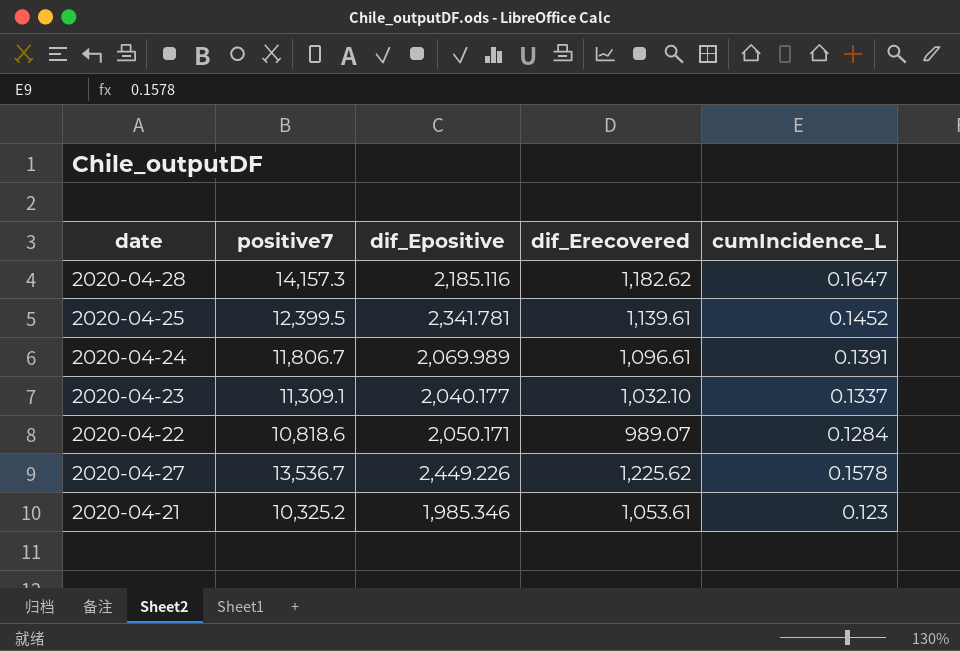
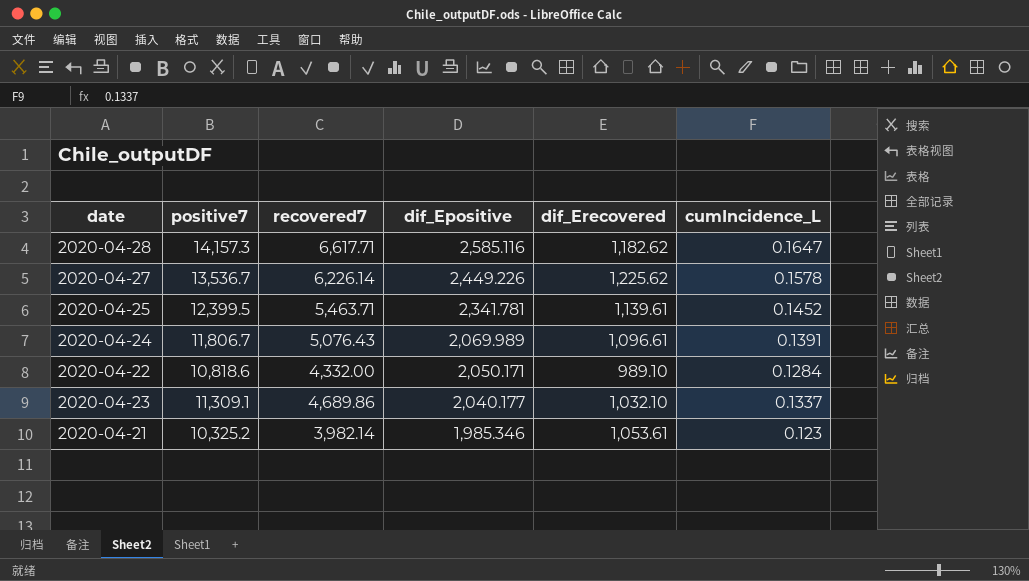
row order: none -> dif_Epositive descending
column recovered7 | position: none -> 3
2020-04-28 | dif_Epositive: 2,185.116 -> 2,585.116
2020-04-22 | dif_Erecovered: 989.07 -> 989.10

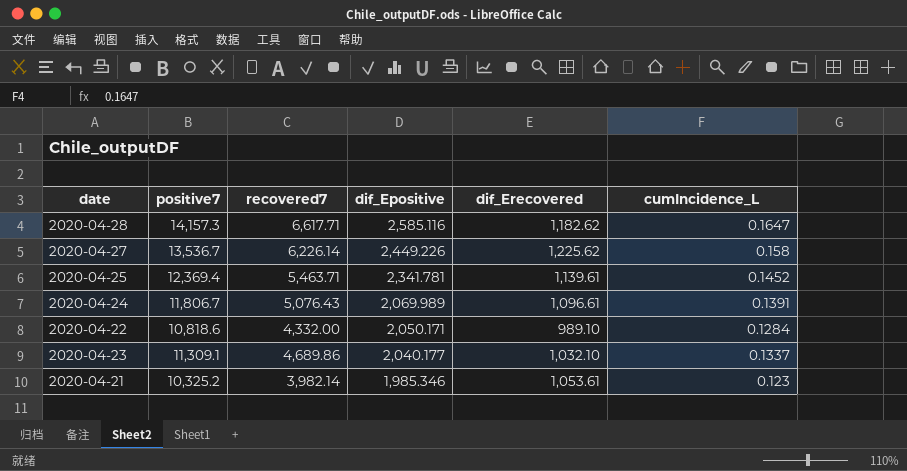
2020-04-27 | cumIncidence_L: 0.1578 -> 0.158
2020-04-25 | positive7: 12,399.5 -> 12,369.4

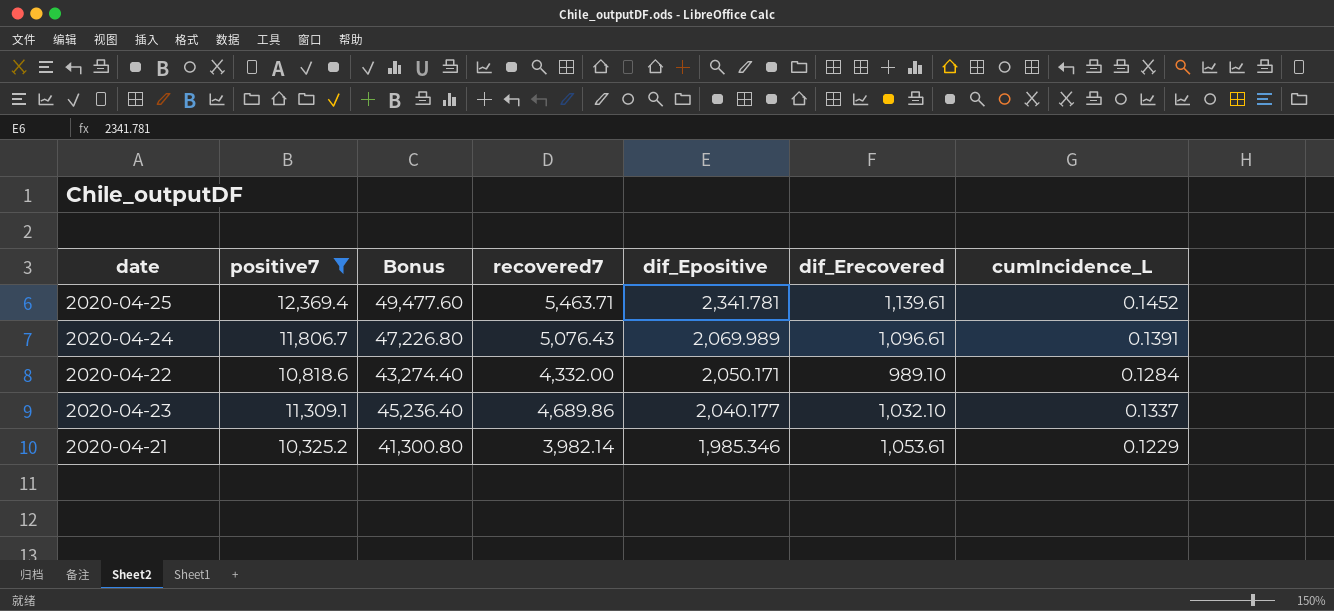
filter: none -> positive7 <= 12,369.4
column Bonus | formula: none -> [positive7] * 4
2020-04-21 | cumIncidence_L: 0.123 -> 0.1229

